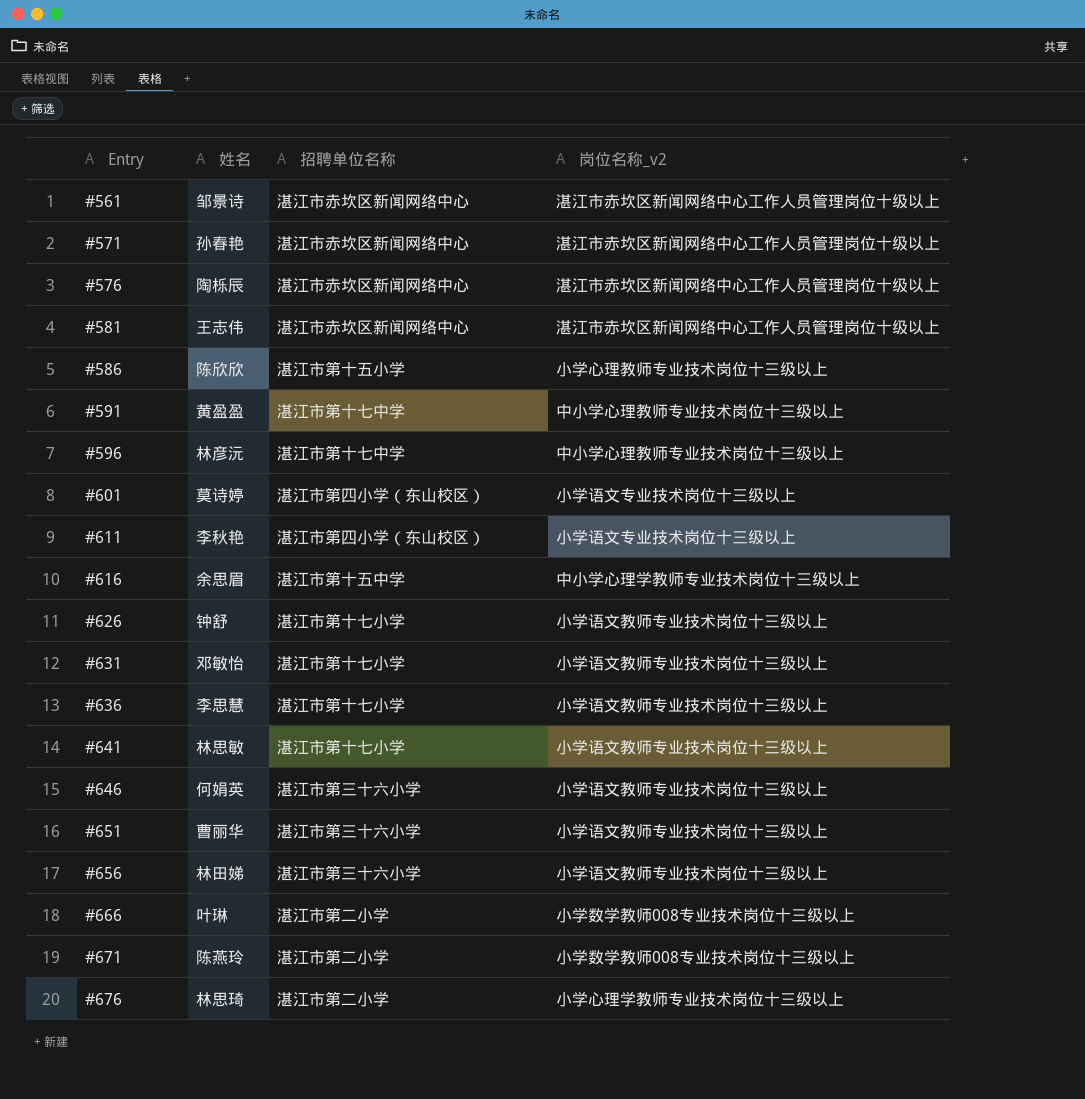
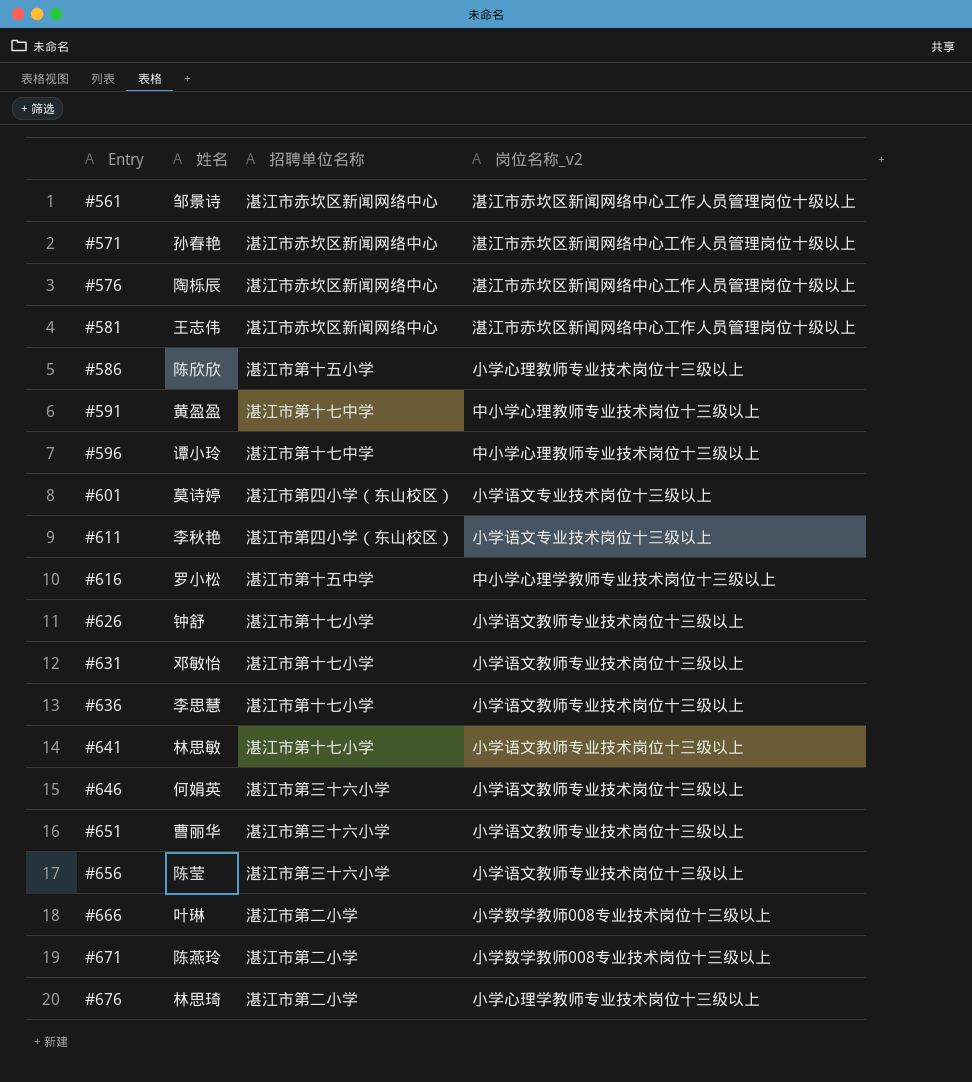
#596 | 姓名: 林彦沅 -> 谭小玲
#616 | 姓名: 余思眉 -> 罗小松
#656 | 姓名: 林田娣 -> 陈莹

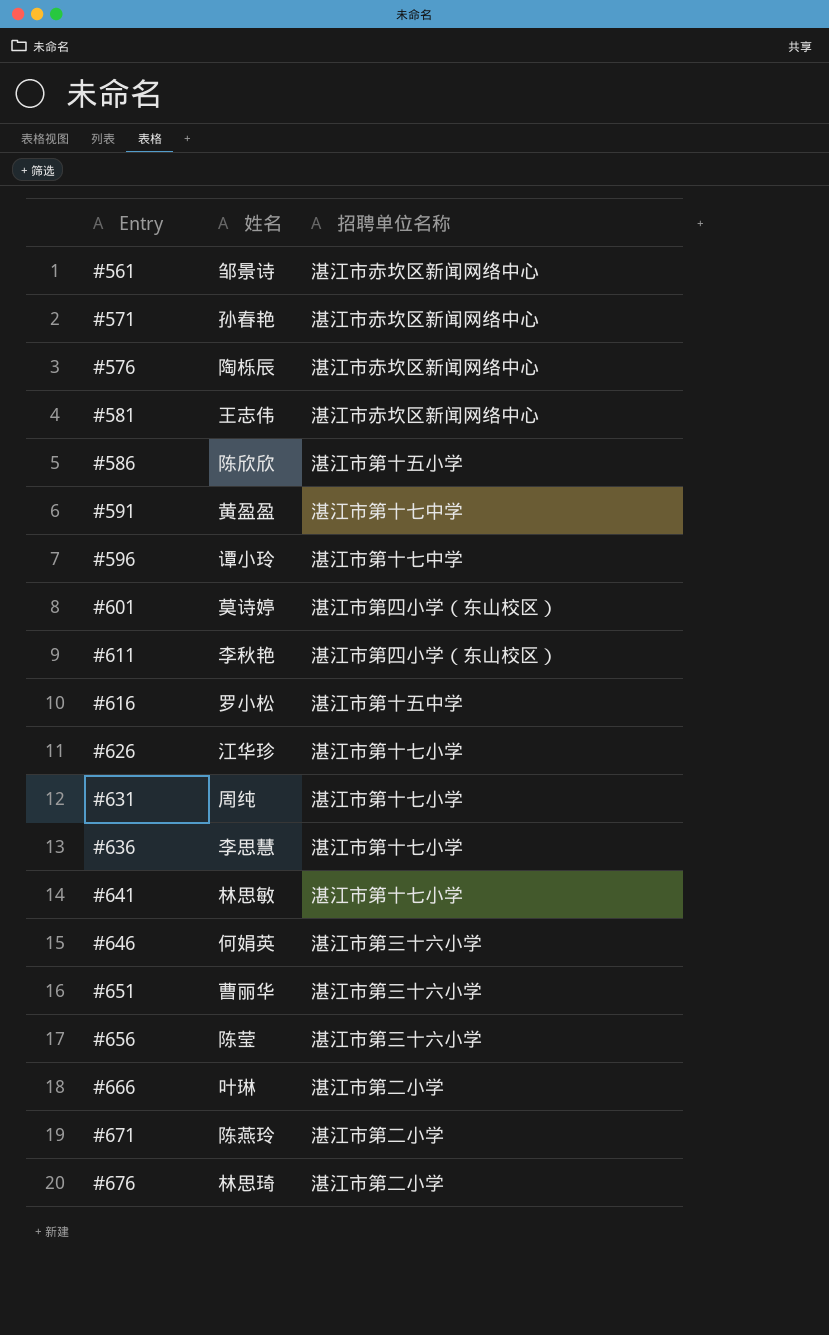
column 岗位名称_v2 | position: 4 -> none
#626 | 姓名: 钟舒 -> 江华珍
#631 | 姓名: 邓敏怡 -> 周纯

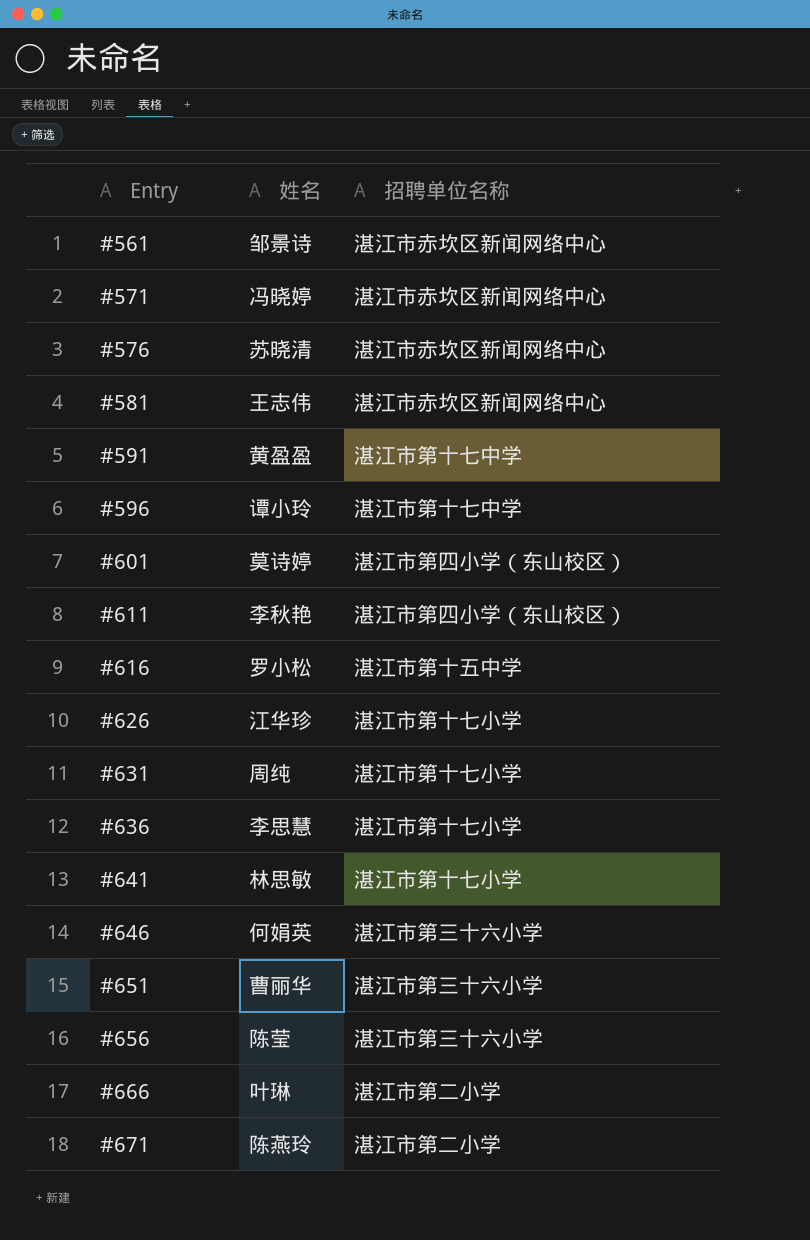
row #586: 陈欣欣 | 湛江市第十五小学 -> none
row #676: 林思琦 | 湛江市第二小学 -> none
#571 | 姓名: 孙春艳 -> 冯晓婷
#576 | 姓名: 陶栎辰 -> 苏晓清

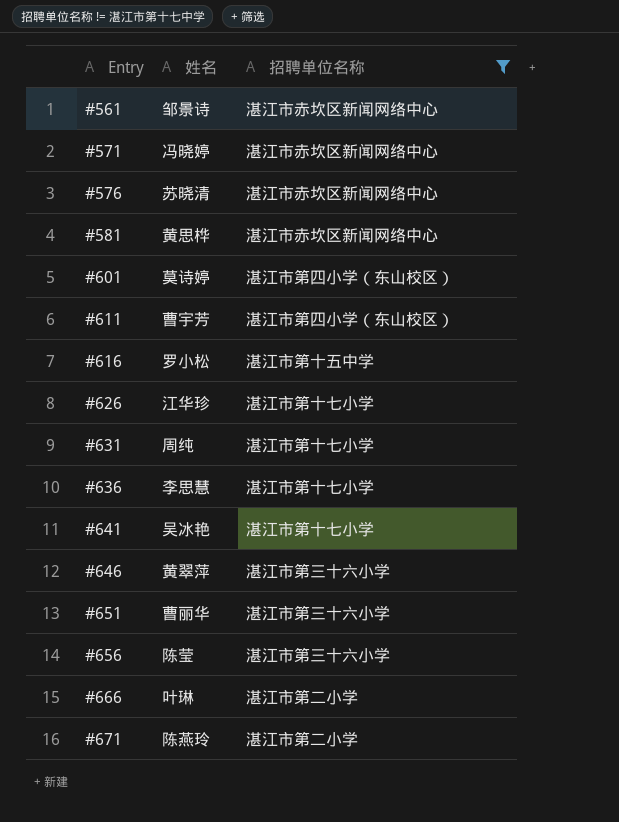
filter: none -> 招聘单位名称 != 湛江市第十七中学
#581 | 姓名: 王志伟 -> 黄思桦
#611 | 姓名: 李秋艳 -> 曹宇芳
#641 | 姓名: 林思敏 -> 吴冰艳
#646 | 姓名: 何娟英 -> 黄翠萍

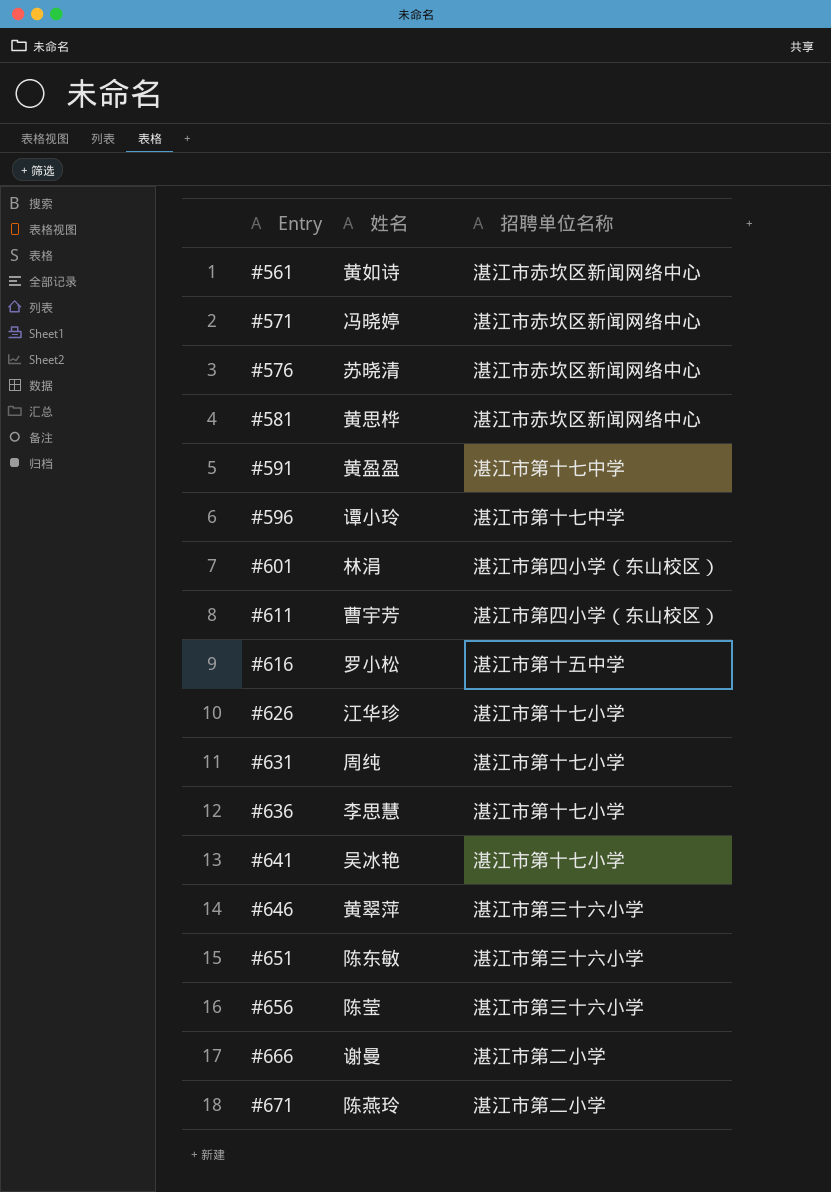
filter: 招聘单位名称 != 湛江市第十七中学 -> none
#561 | 姓名: 邹景诗 -> 黄如诗
#601 | 姓名: 莫诗婷 -> 林涓
#651 | 姓名: 曹丽华 -> 陈东敏
#666 | 姓名: 叶琳 -> 谢曼

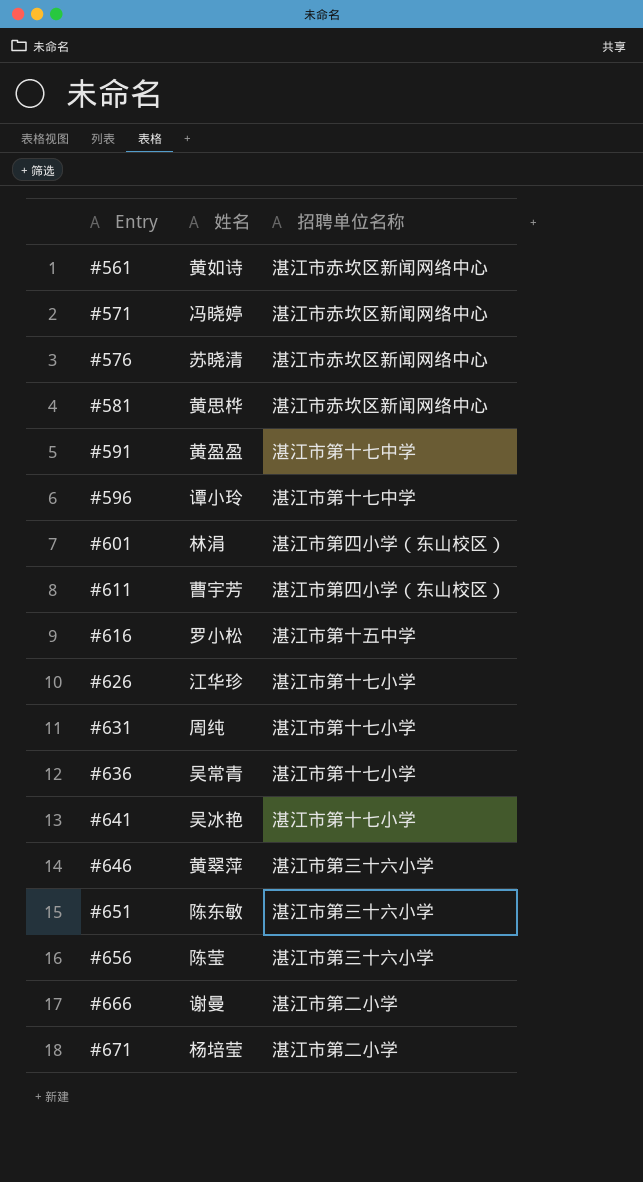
#636 | 姓名: 李思慧 -> 吴常青
#671 | 姓名: 陈燕玲 -> 杨培莹

